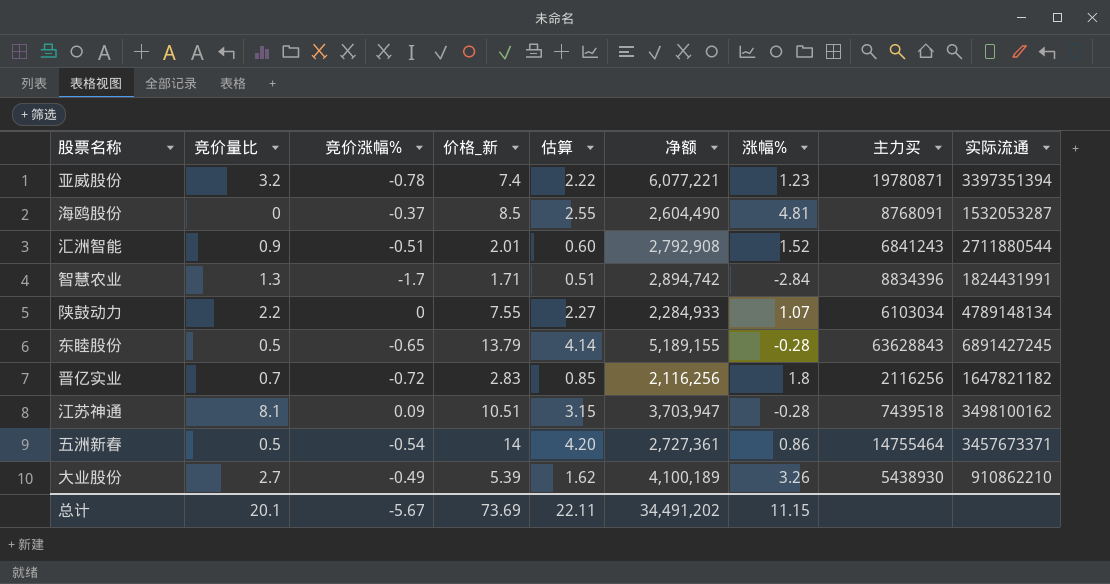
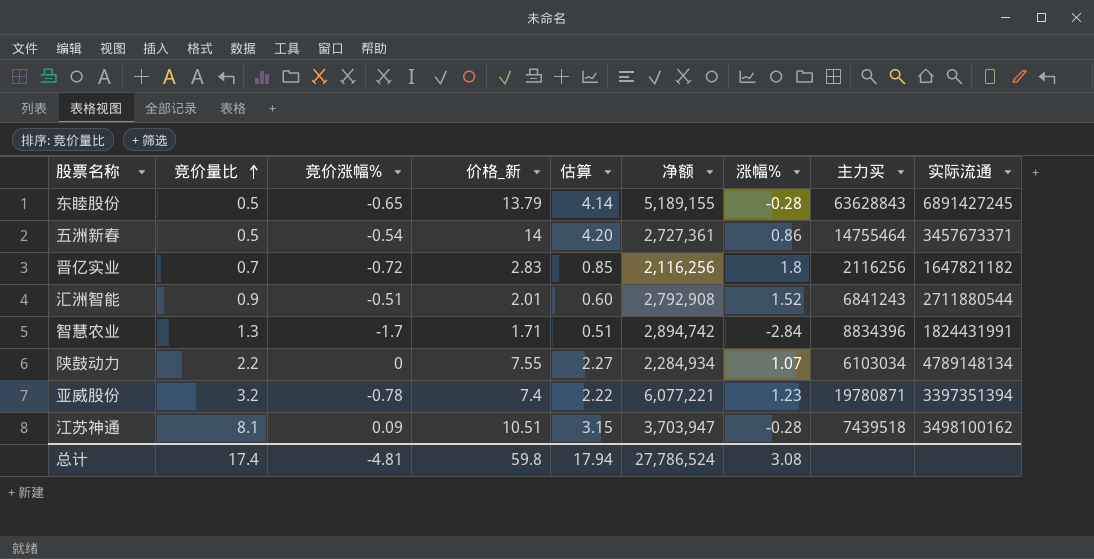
row order: none -> 竞价量比 ascending
row 海鸥股份: 0 | -0.37 | 8.5 | 2.55 | 2,604,490 | 4.81 | 8768091 | 1532053287 -> none
row 大业股份: 2.7 | -0.49 | 5.39 | 1.62 | 4,100,189 | 3.26 | 5438930 | 910862210 -> none
陕鼓动力 | 净额: 2,284,933 -> 2,284,934
总计 | 竞价量比: 20.1 -> 17.4
总计 | 竞价涨幅%: -5.67 -> -4.81
总计 | 价格_新: 73.69 -> 59.8
总计 | 估算: 22.11 -> 17.94
总计 | 净额: 34,491,202 -> 27,786,524
总计 | 涨幅%: 11.15 -> 3.08

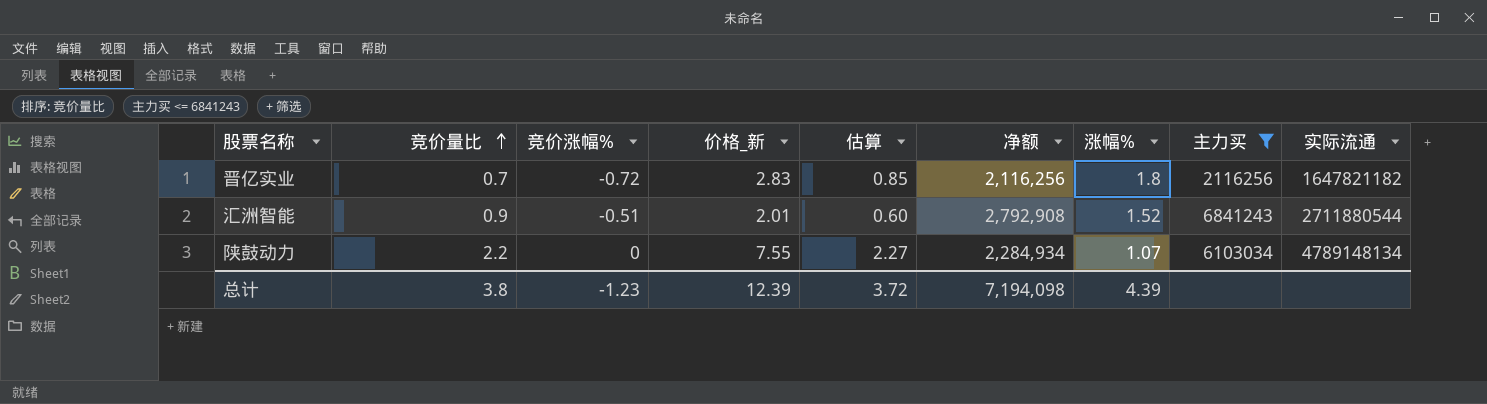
filter: none -> 主力买 <= 6841243
总计 | 竞价量比: 17.4 -> 3.8
总计 | 竞价涨幅%: -4.81 -> -1.23
总计 | 价格_新: 59.8 -> 12.39
总计 | 估算: 17.94 -> 3.72
总计 | 净额: 27,786,524 -> 7,194,098
总计 | 涨幅%: 3.08 -> 4.39

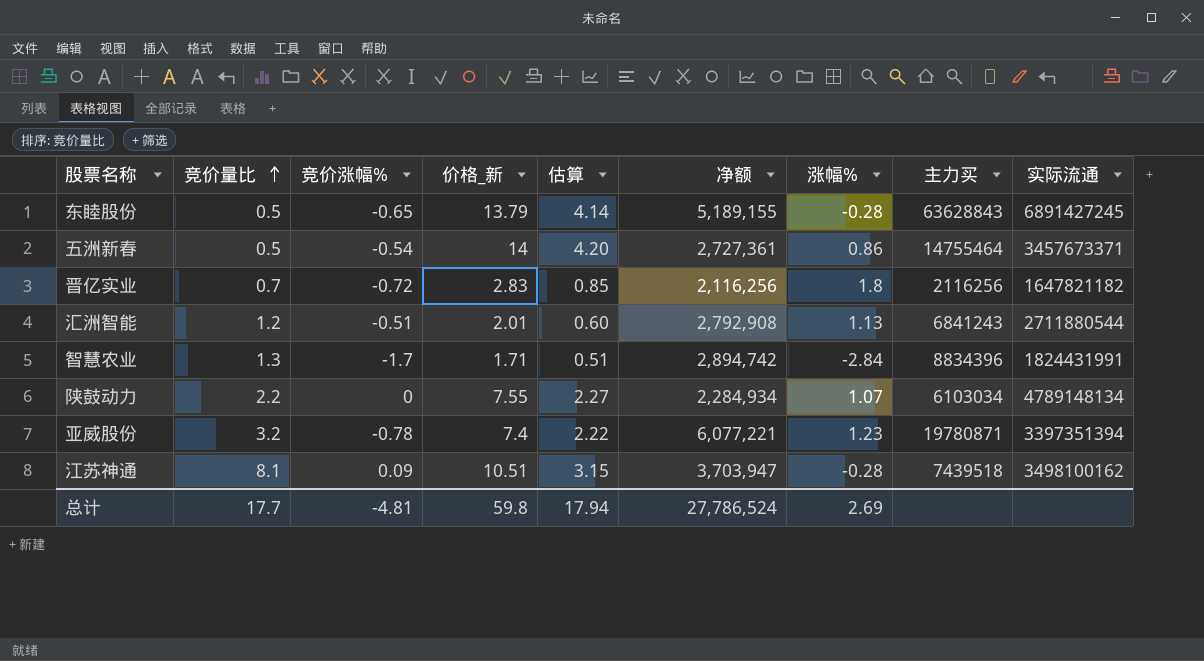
filter: 主力买 <= 6841243 -> none
汇洲智能 | 竞价量比: 0.9 -> 1.2
汇洲智能 | 涨幅%: 1.52 -> 1.13
总计 | 竞价量比: 3.8 -> 17.7
总计 | 竞价涨幅%: -1.23 -> -4.81
总计 | 价格_新: 12.39 -> 59.8
总计 | 估算: 3.72 -> 17.94
总计 | 净额: 7,194,098 -> 27,786,524
总计 | 涨幅%: 4.39 -> 2.69

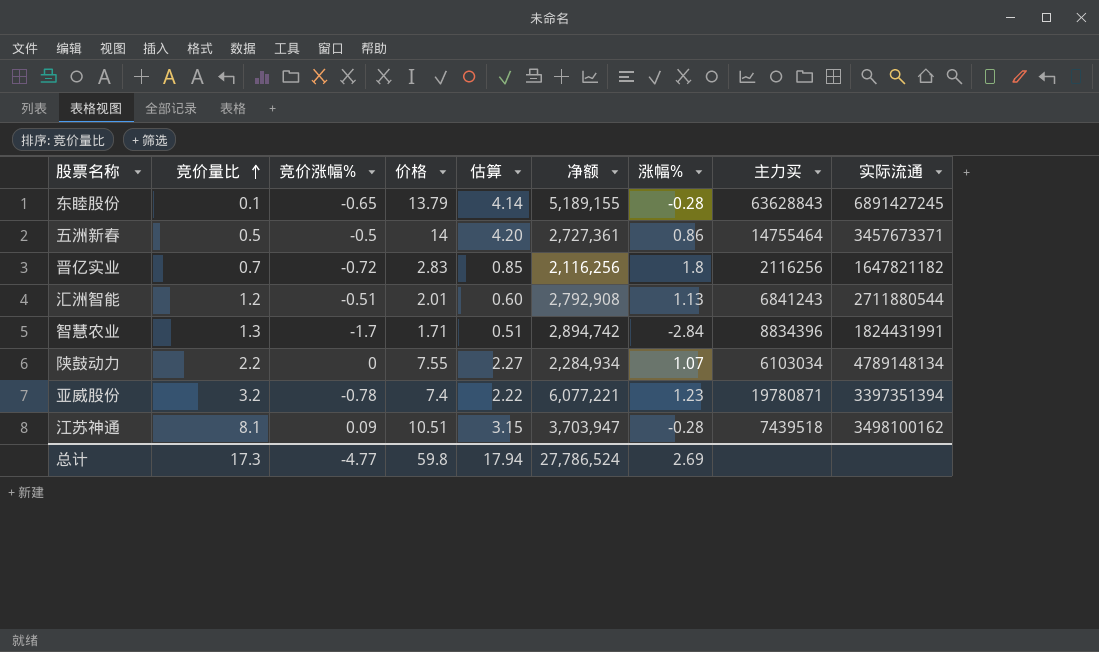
column name: 价格_新 -> 价格
东睦股份 | 竞价量比: 0.5 -> 0.1
五洲新春 | 竞价涨幅%: -0.54 -> -0.5
总计 | 竞价量比: 17.7 -> 17.3
总计 | 竞价涨幅%: -4.81 -> -4.77

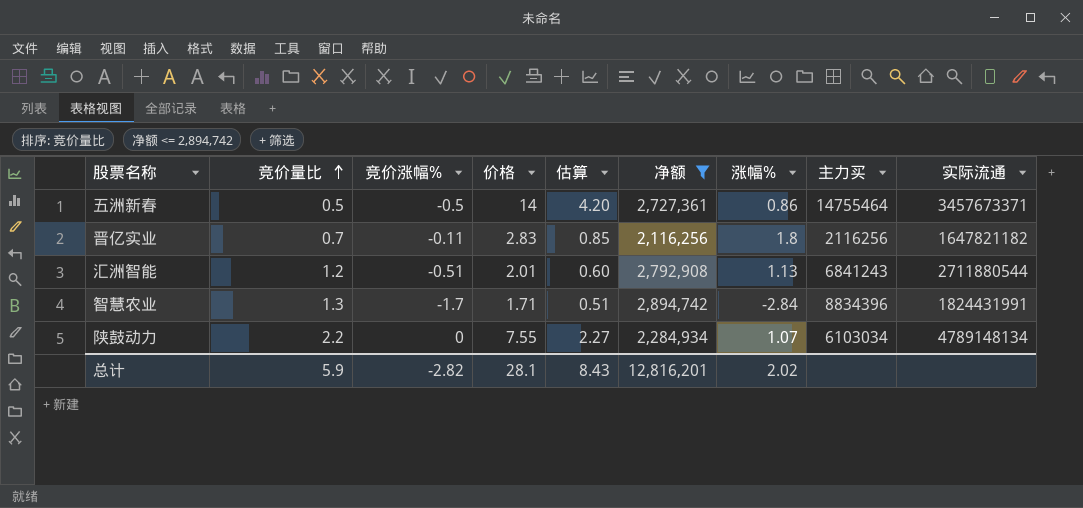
filter: none -> 净额 <= 2,894,742
晋亿实业 | 竞价涨幅%: -0.72 -> -0.11
总计 | 竞价量比: 17.3 -> 5.9
总计 | 竞价涨幅%: -4.77 -> -2.82
总计 | 价格: 59.8 -> 28.1
总计 | 估算: 17.94 -> 8.43
总计 | 净额: 27,786,524 -> 12,816,201
总计 | 涨幅%: 2.69 -> 2.02

